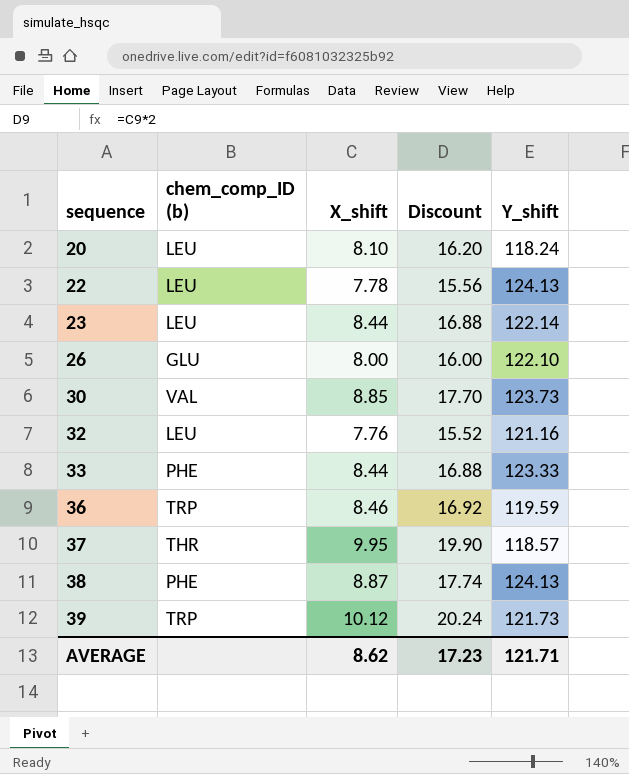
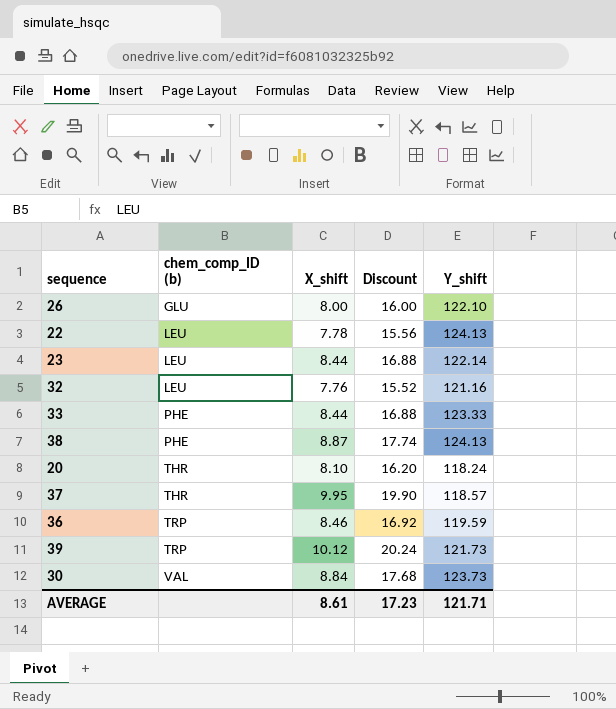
row order: sequence ascending -> chem_comp_ID (b) ascending
20 | chem_comp_ID (b): LEU -> THR
30 | X_shift: 8.85 -> 8.84
30 | Discount: 17.70 -> 17.68
AVERAGE | X_shift: 8.62 -> 8.61

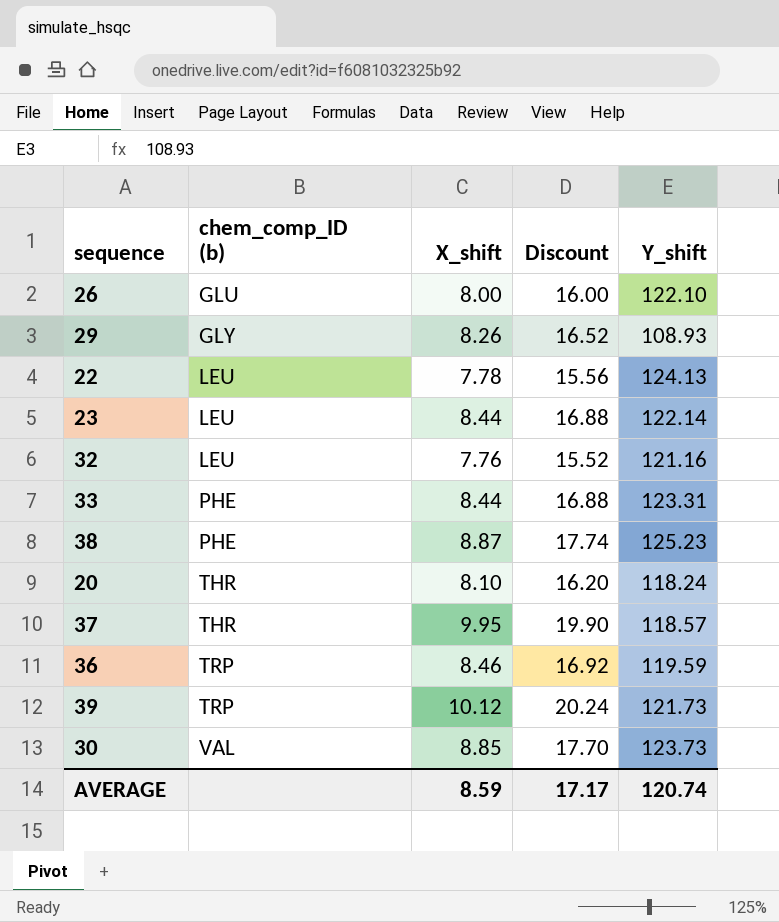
row 29: none -> GLY | 8.26 | 16.52 | 108.93
33 | Y_shift: 123.33 -> 123.31
38 | Y_shift: 124.13 -> 125.23
30 | X_shift: 8.84 -> 8.85
30 | Discount: 17.68 -> 17.70
AVERAGE | X_shift: 8.61 -> 8.59
AVERAGE | Discount: 17.23 -> 17.17
AVERAGE | Y_shift: 121.71 -> 120.74

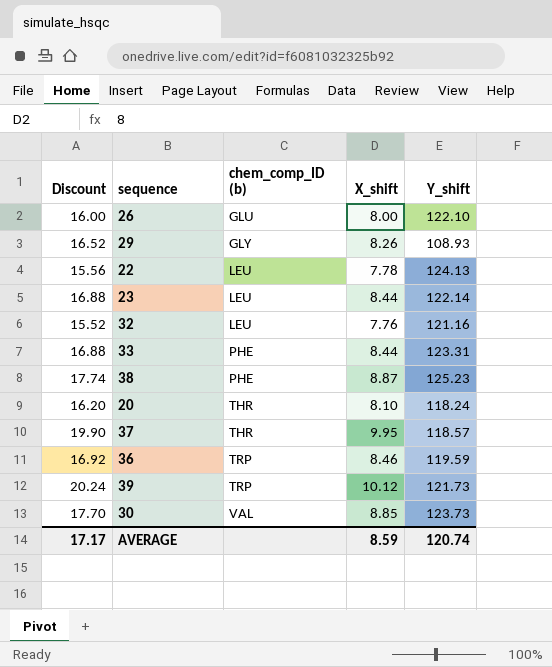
column Discount | position: 4 -> 1

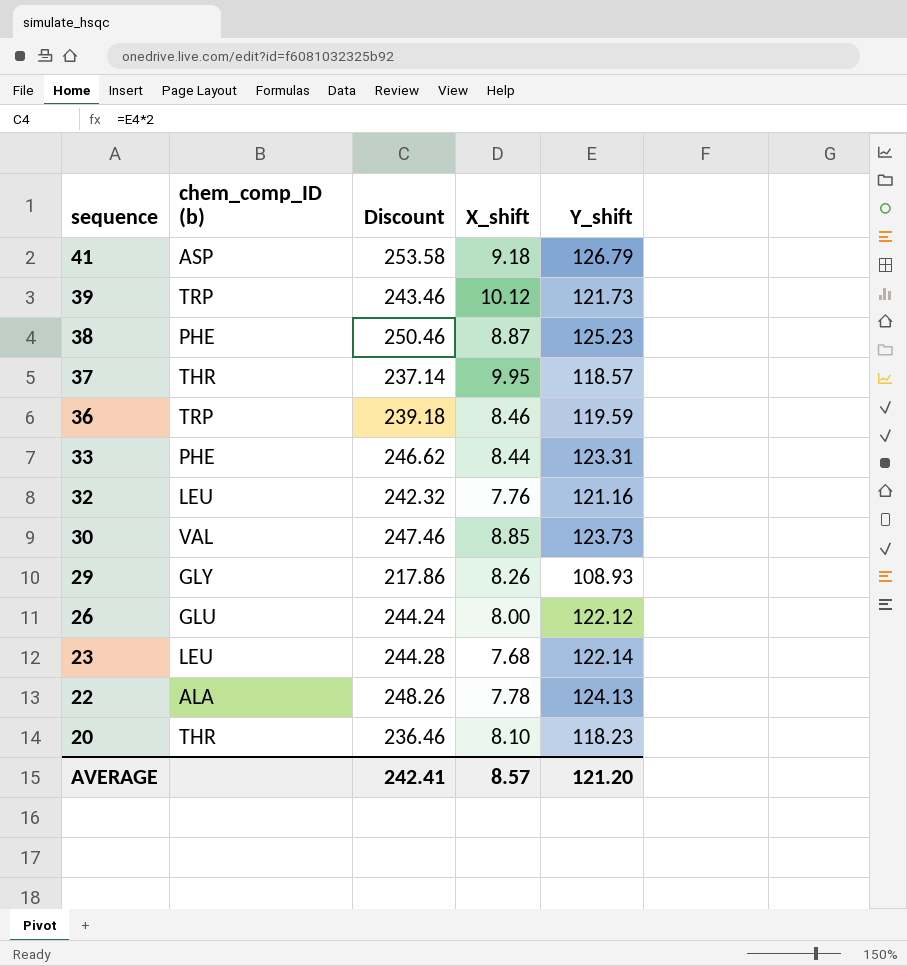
row order: chem_comp_ID (b) ascending -> sequence descending
column Discount | formula: [X_shift] * 2 -> [Y_shift] * 2
column Discount | position: 1 -> 3
row 41: none -> ASP | 253.58 | 9.18 | 126.79
26 | Y_shift: 122.10 -> 122.12
23 | X_shift: 8.44 -> 7.68
22 | chem_comp_ID (b): LEU -> ALA
20 | Y_shift: 118.24 -> 118.23
AVERAGE | Discount: 17.17 -> 242.41
AVERAGE | X_shift: 8.59 -> 8.57
AVERAGE | Y_shift: 120.74 -> 121.20

